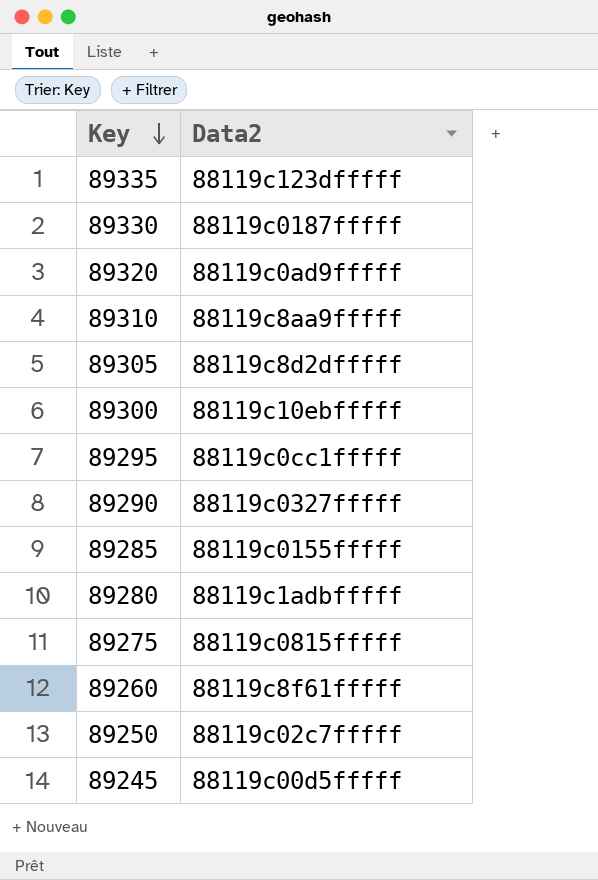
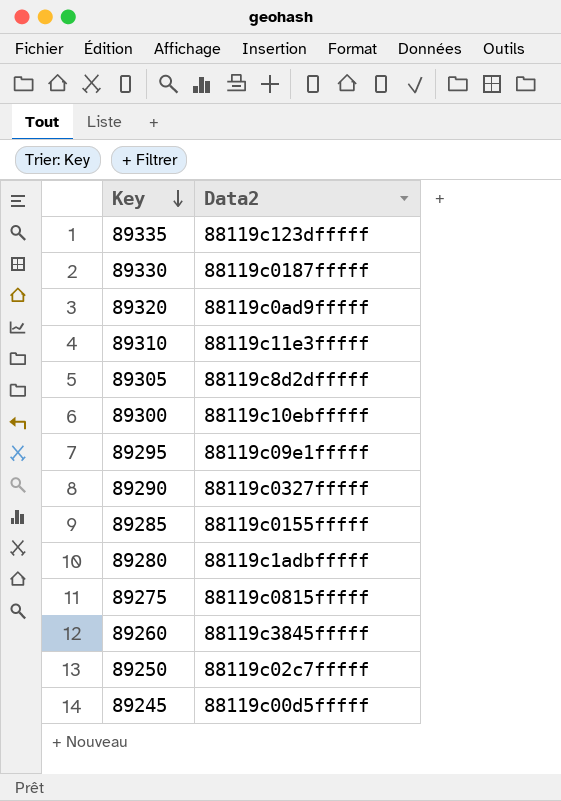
89310 | Data2: 88119c8aa9fffff -> 88119c11e3fffff
89295 | Data2: 88119c0cc1fffff -> 88119c09e1fffff
89260 | Data2: 88119c8f61fffff -> 88119c3845fffff

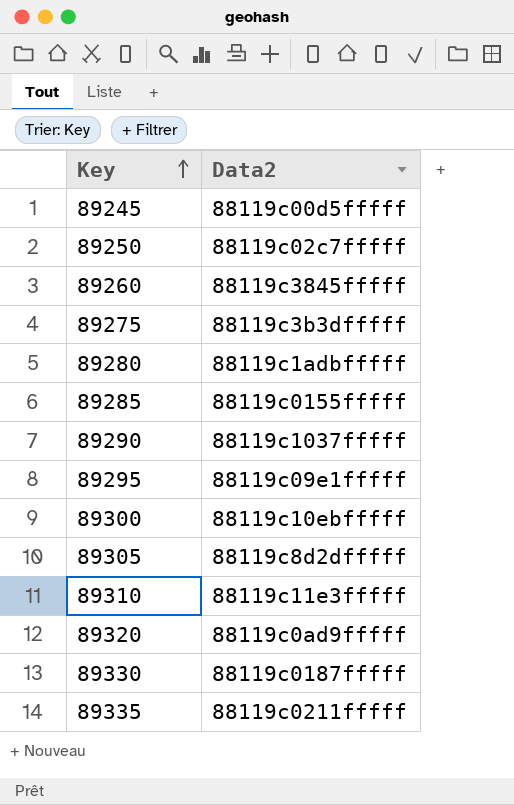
row order: Key descending -> Key ascending
89275 | Data2: 88119c0815fffff -> 88119c3b3dfffff
89290 | Data2: 88119c0327fffff -> 88119c1037fffff
89335 | Data2: 88119c123dfffff -> 88119c0211fffff

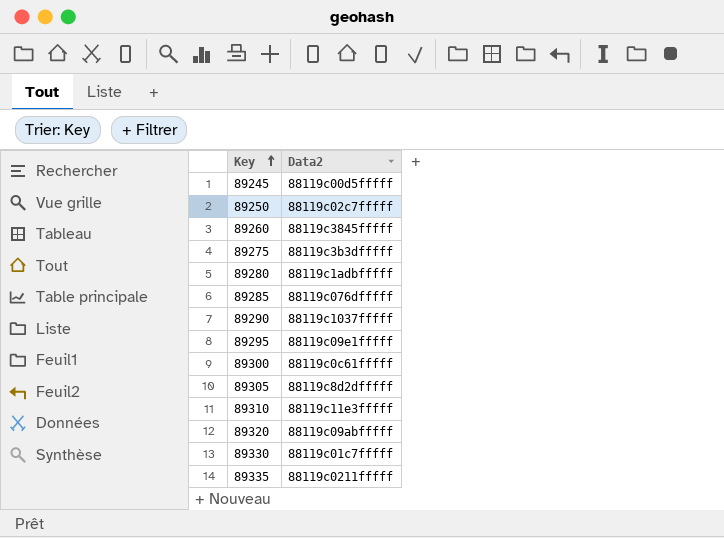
89285 | Data2: 88119c0155fffff -> 88119c076dfffff
89300 | Data2: 88119c10ebfffff -> 88119c0c61fffff
89320 | Data2: 88119c0ad9fffff -> 88119c09abfffff
89330 | Data2: 88119c0187fffff -> 88119c01c7fffff

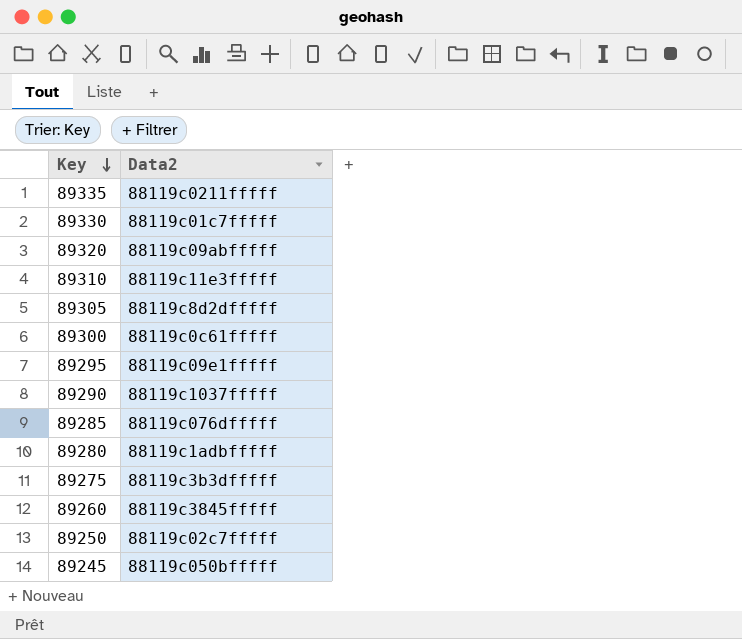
row order: Key ascending -> Key descending
89245 | Data2: 88119c00d5fffff -> 88119c050bfffff

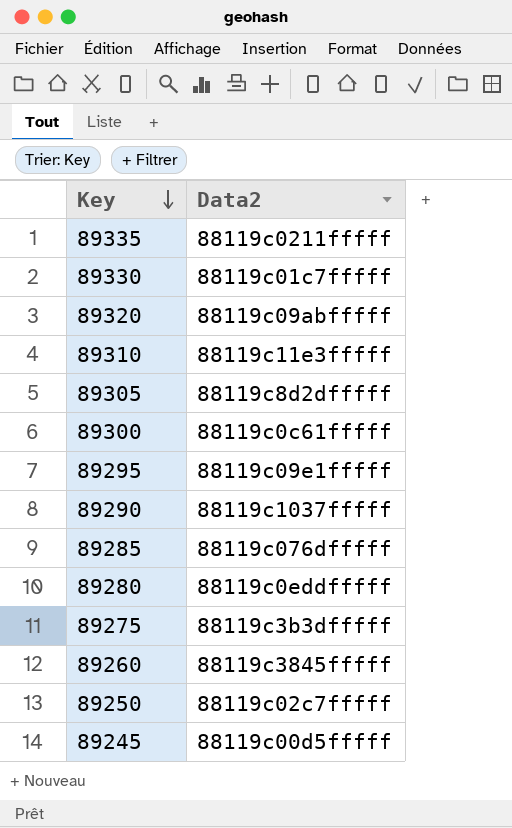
89280 | Data2: 88119c1adbfffff -> 88119c0eddfffff
89245 | Data2: 88119c050bfffff -> 88119c00d5fffff

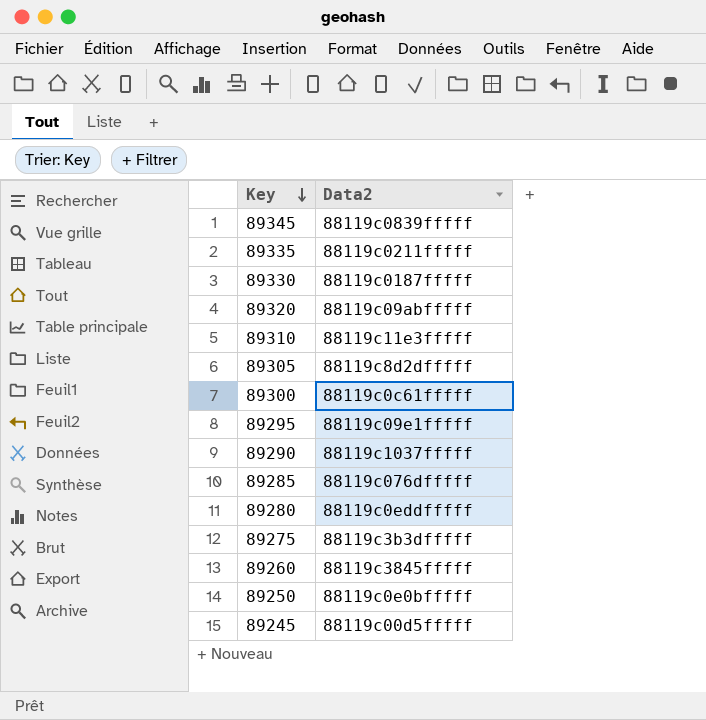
row 89345: none -> 88119c0839fffff
89330 | Data2: 88119c01c7fffff -> 88119c0187fffff
89250 | Data2: 88119c02c7fffff -> 88119c0e0bfffff

